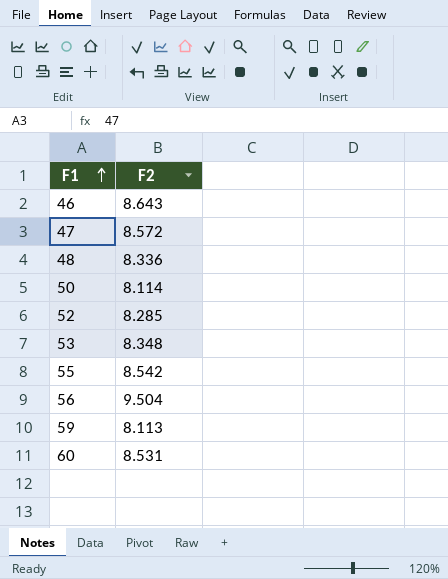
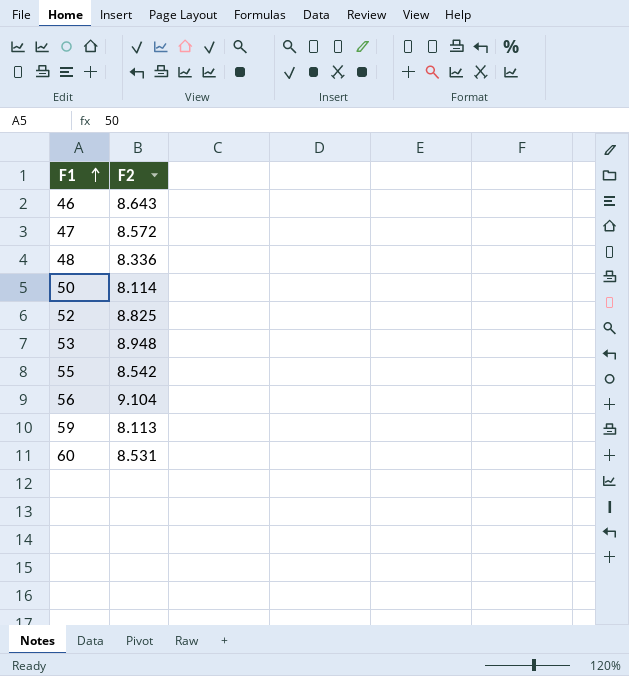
52 | F2: 8.285 -> 8.825
53 | F2: 8.348 -> 8.948
56 | F2: 9.504 -> 9.104

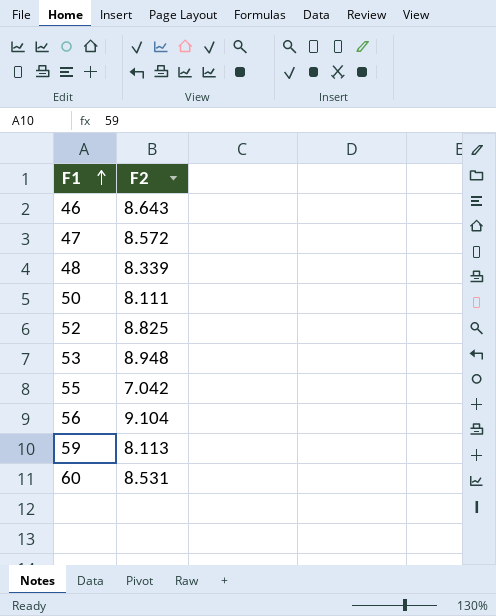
48 | F2: 8.336 -> 8.339
50 | F2: 8.114 -> 8.111
55 | F2: 8.542 -> 7.042

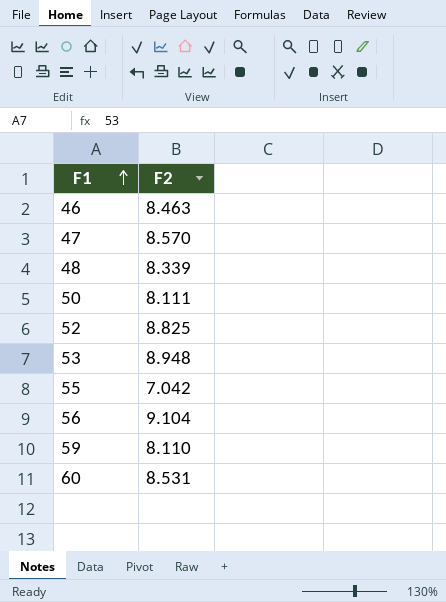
46 | F2: 8.643 -> 8.463
47 | F2: 8.572 -> 8.570
59 | F2: 8.113 -> 8.110

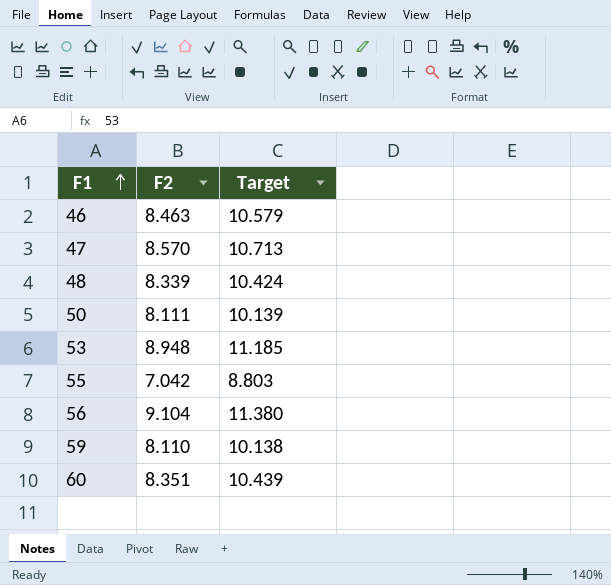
column Target | formula: none -> [F2] * 1.25
row 52: 8.825 -> none
60 | F2: 8.531 -> 8.351

